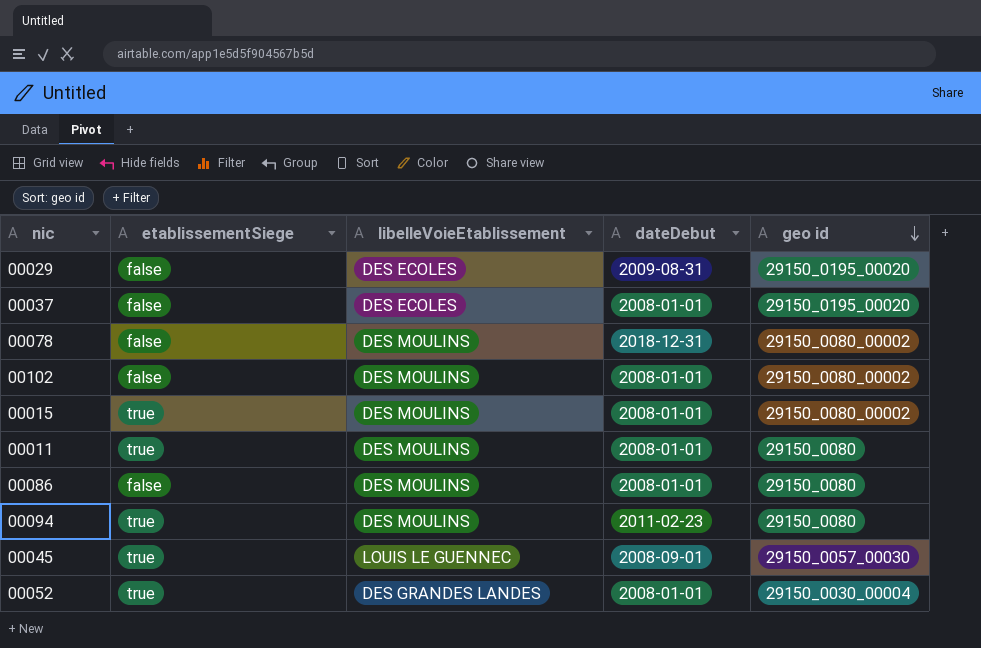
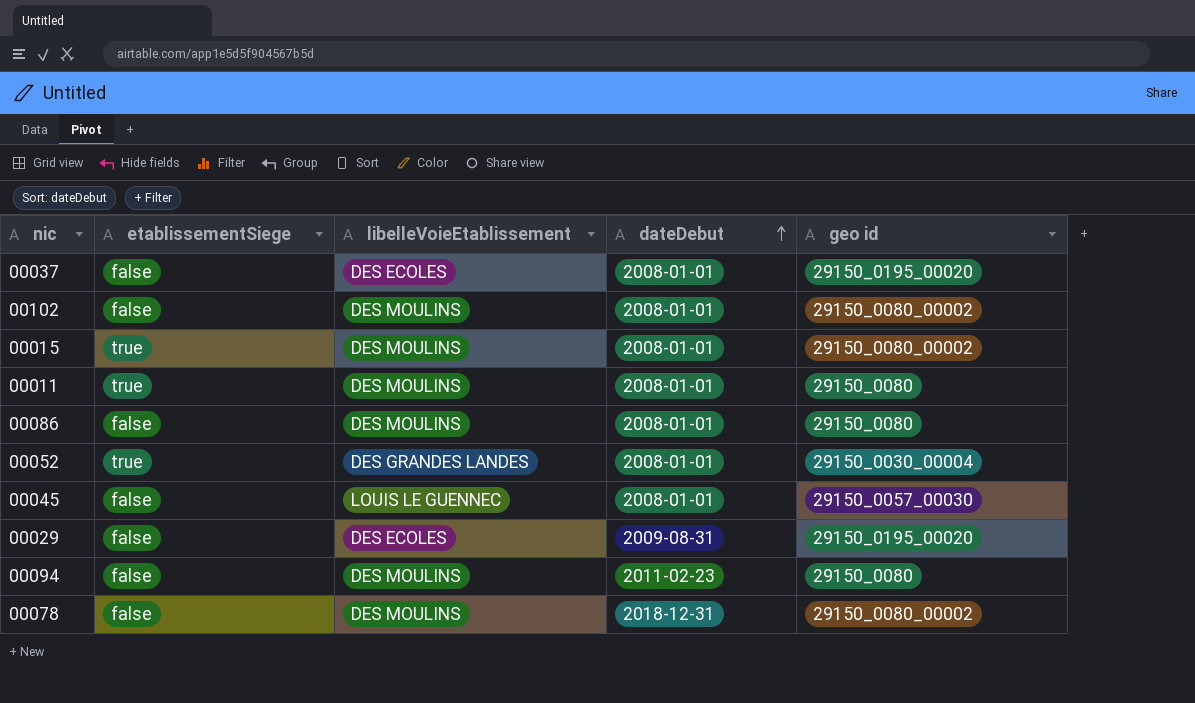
row order: geo id descending -> dateDebut ascending
00045 | etablissementSiege: true -> false
00045 | dateDebut: 2008-09-01 -> 2008-01-01
00094 | etablissementSiege: true -> false

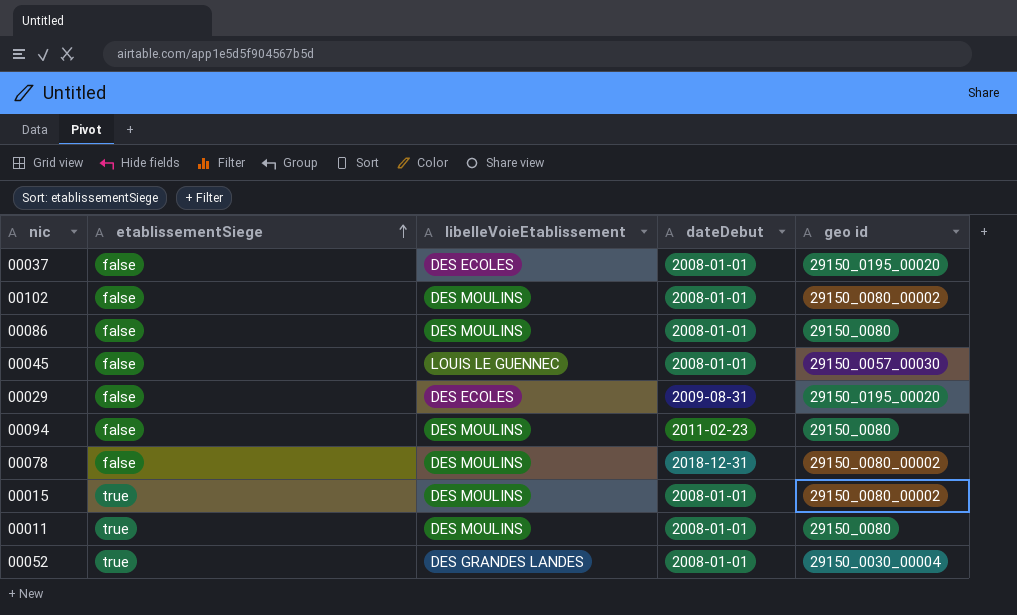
row order: dateDebut ascending -> etablissementSiege ascending

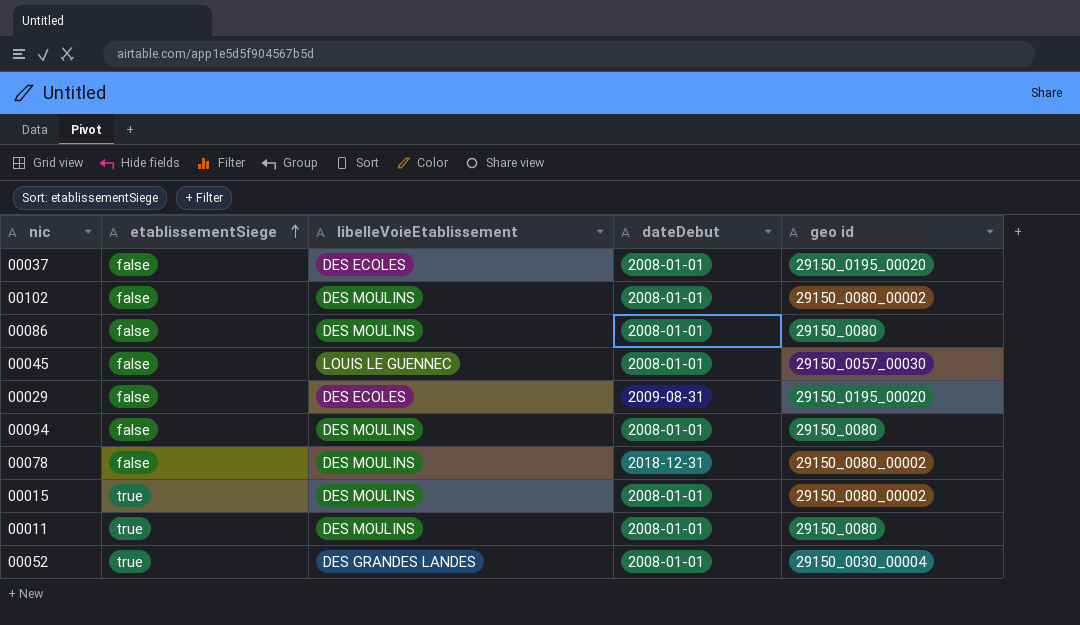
00094 | dateDebut: 2011-02-23 -> 2008-01-01

